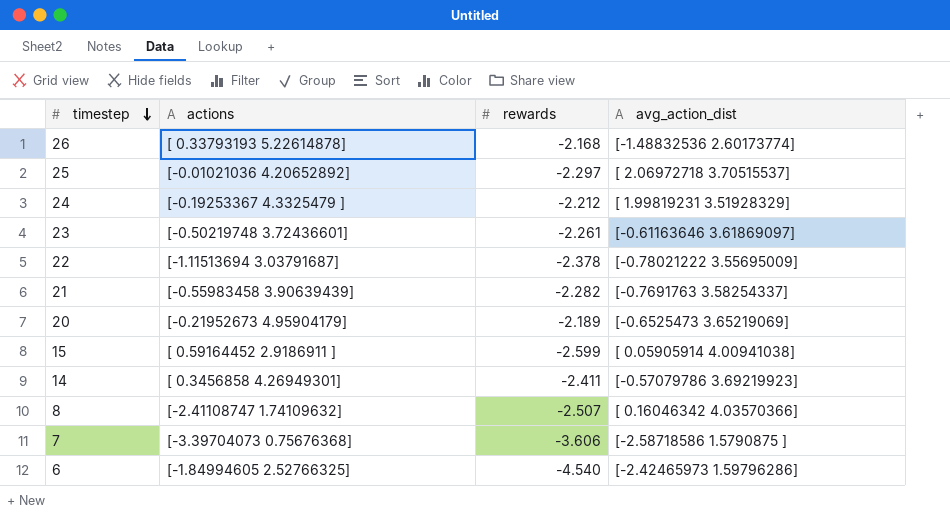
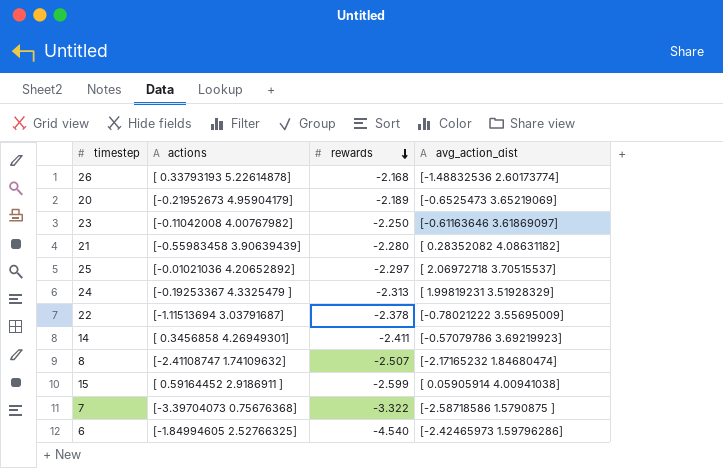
row order: timestep descending -> rewards descending
23 | actions: [-0.50219748 3.72436601] -> [-0.11042008 4.00767982]
23 | rewards: -2.261 -> -2.250
21 | rewards: -2.282 -> -2.280
21 | avg_action_dist: [-0.7691763 3.58254337] -> [ 0.28352082 4.08631182]
24 | rewards: -2.212 -> -2.313
8 | avg_action_dist: [ 0.16046342 4.03570366] -> [-2.17165232 1.84680474]
7 | rewards: -3.606 -> -3.322

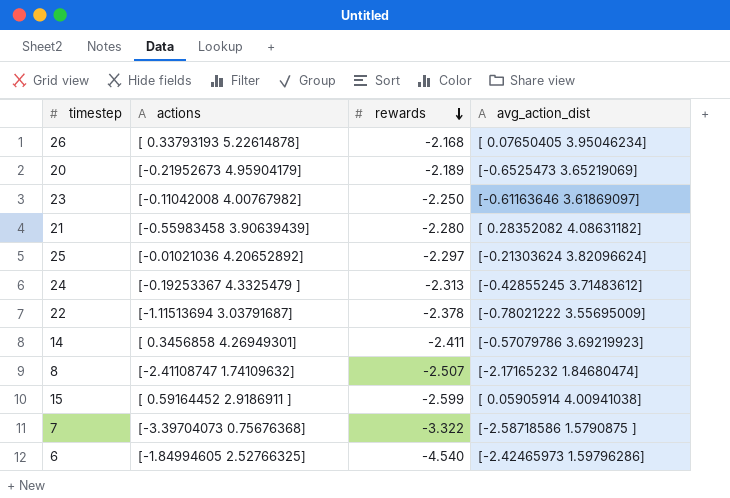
26 | avg_action_dist: [-1.48832536 2.60173774] -> [ 0.07650405 3.95046234]
25 | avg_action_dist: [ 2.06972718 3.70515537] -> [-0.21303624 3.82096624]
24 | avg_action_dist: [ 1.99819231 3.51928329] -> [-0.42855245 3.71483612]

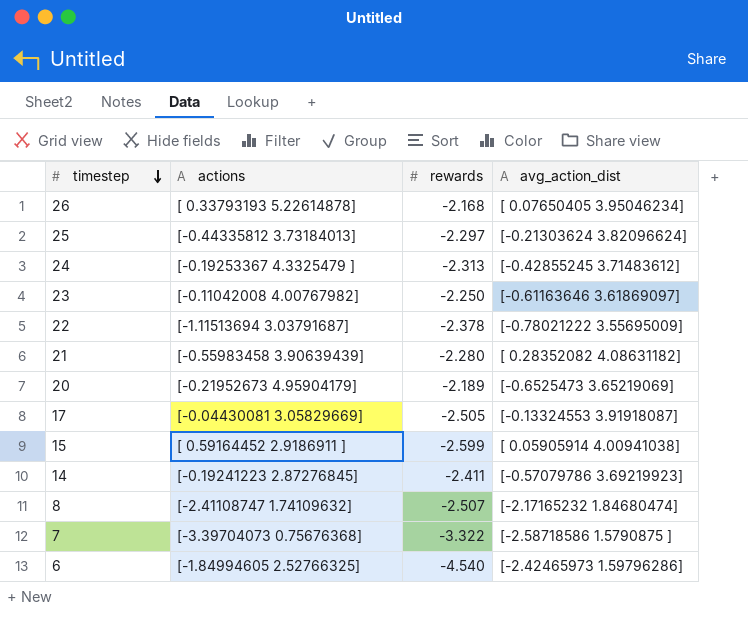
row order: rewards descending -> timestep descending
25 | actions: [-0.01021036 4.20652892] -> [-0.44335812 3.73184013]
row 17: none -> [-0.04430081 3.05829669] | -2.505 | [-0.13324553 3.91918087]
14 | actions: [ 0.3456858 4.26949301] -> [-0.19241223 2.87276845]

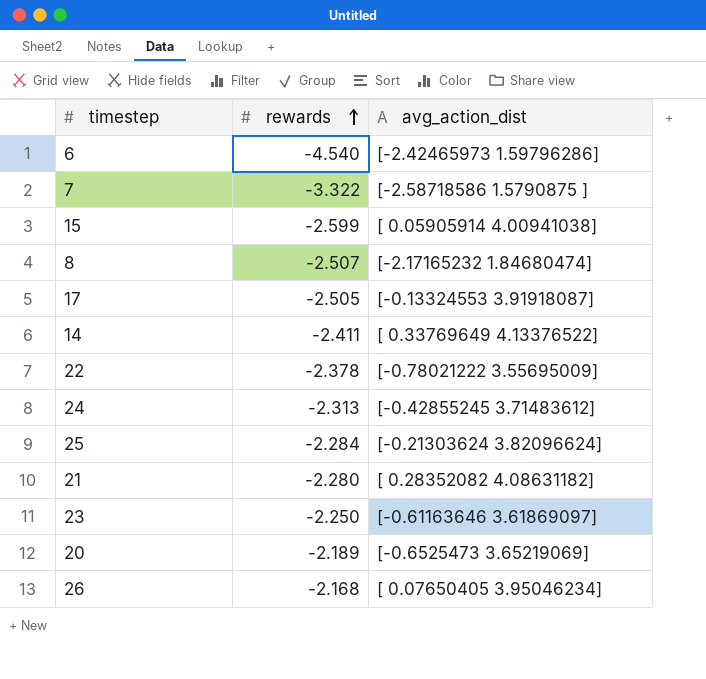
row order: timestep descending -> rewards ascending
column actions | position: 2 -> none
14 | avg_action_dist: [-0.57079786 3.69219923] -> [ 0.33769649 4.13376522]
25 | rewards: -2.297 -> -2.284

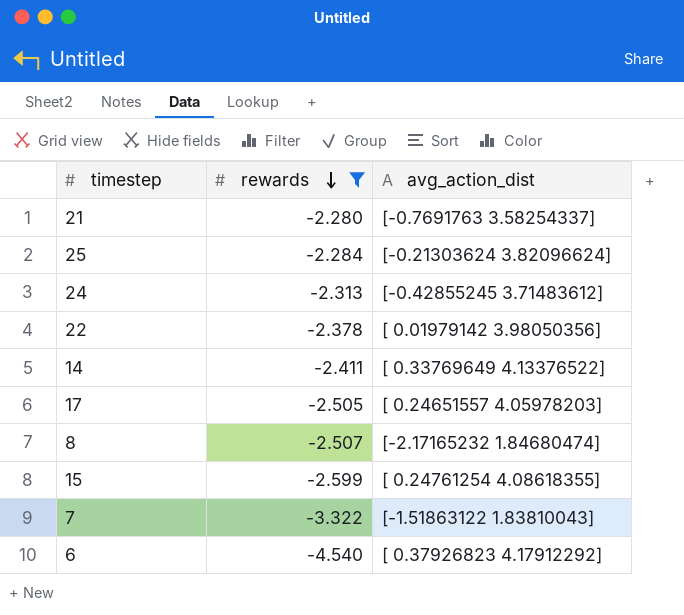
filter: none -> rewards <= -2.280
row order: rewards ascending -> rewards descending
21 | avg_action_dist: [ 0.28352082 4.08631182] -> [-0.7691763 3.58254337]
22 | avg_action_dist: [-0.78021222 3.55695009] -> [ 0.01979142 3.98050356]
17 | avg_action_dist: [-0.13324553 3.91918087] -> [ 0.24651557 4.05978203]
15 | avg_action_dist: [ 0.05905914 4.00941038] -> [ 0.24761254 4.08618355]
7 | avg_action_dist: [-2.58718586 1.5790875 ] -> [-1.51863122 1.83810043]
6 | avg_action_dist: [-2.42465973 1.59796286] -> [ 0.37926823 4.17912292]

